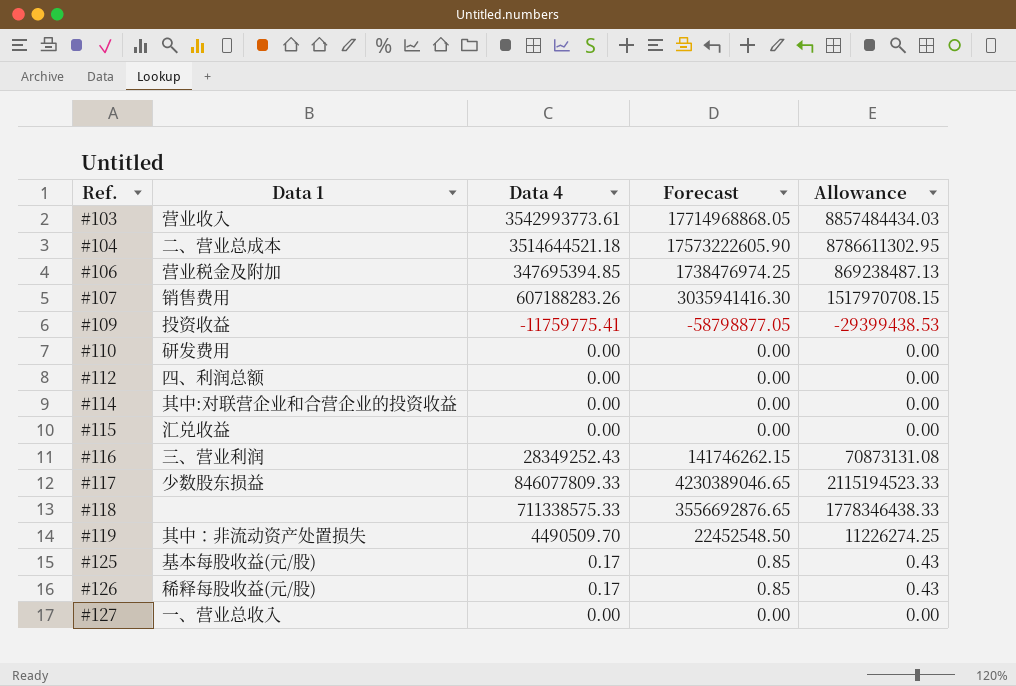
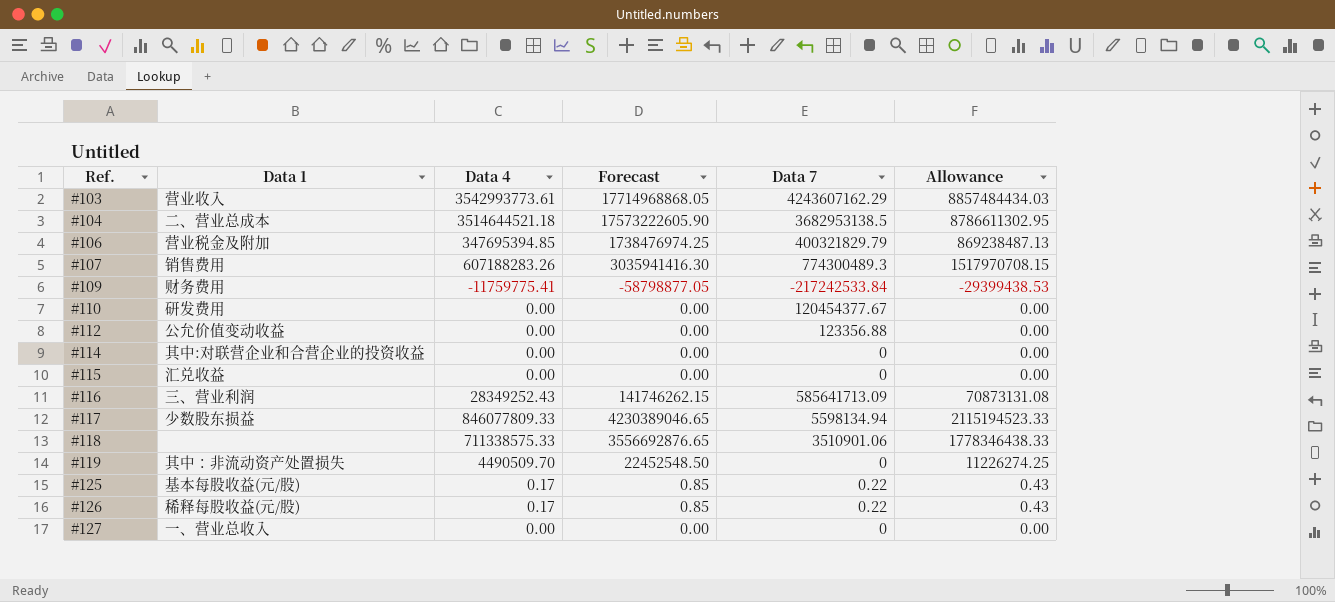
column Data 7 | position: none -> 5
#109 | Data 1: 投资收益 -> 财务费用
#112 | Data 1: 四、利润总额 -> 公允价值变动收益

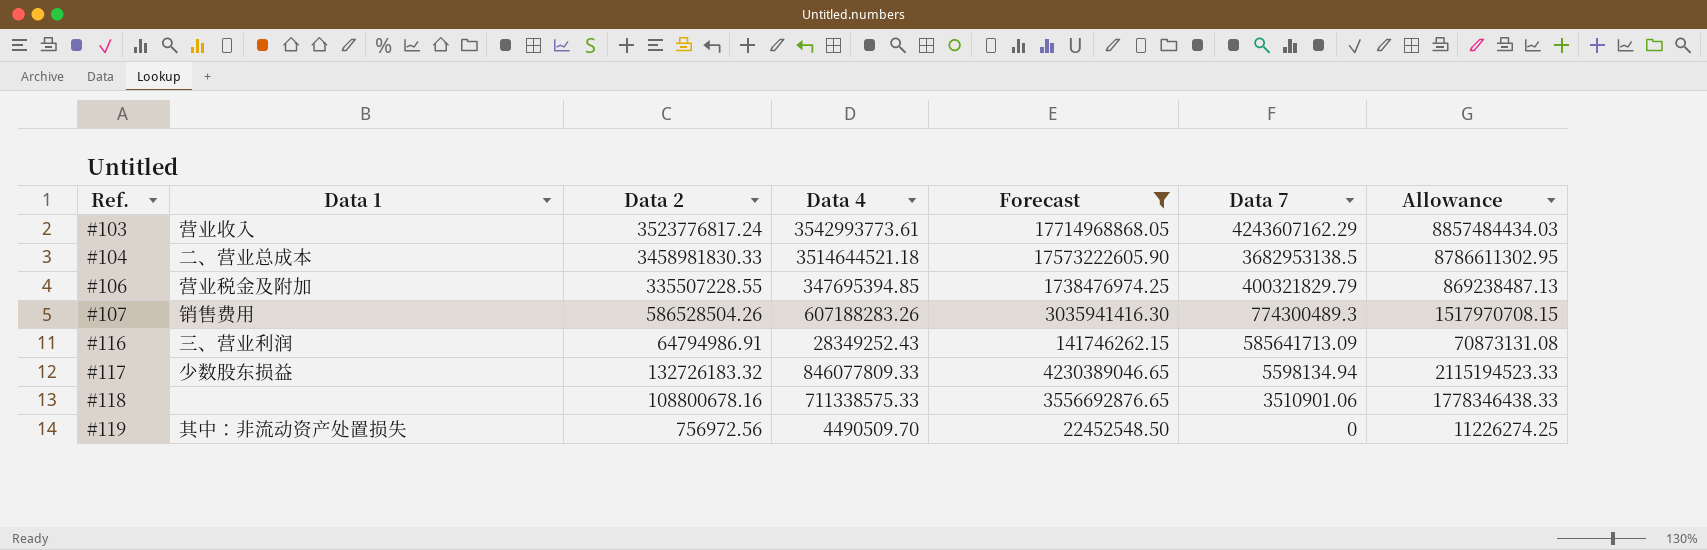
filter: none -> Forecast >= 22452548.50
column Data 2 | position: none -> 3

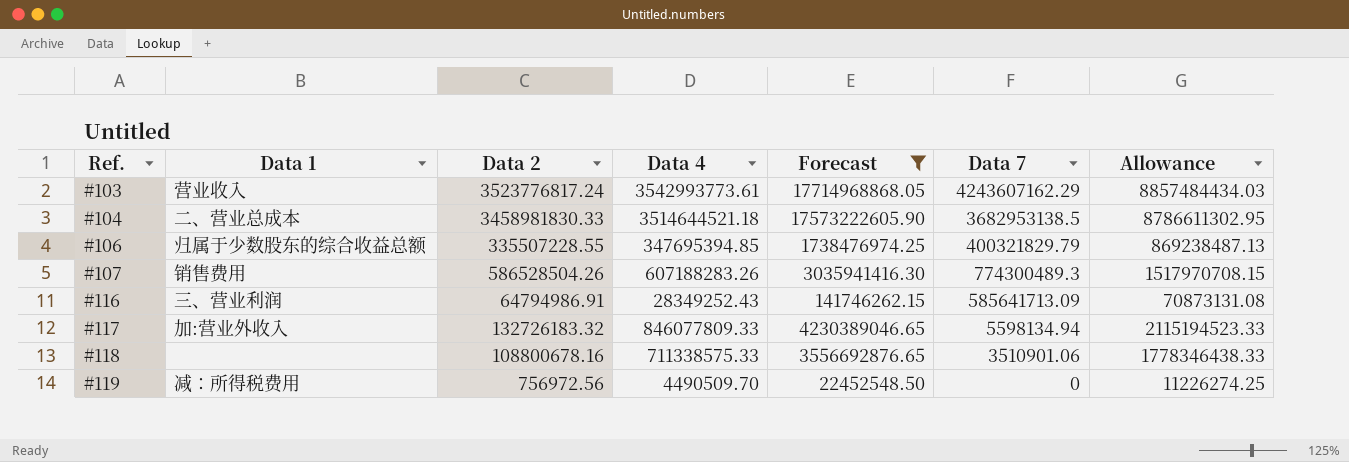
#106 | Data 1: 营业税金及附加 -> 归属于少数股东的综合收益总额
#117 | Data 1: 少数股东损益 -> 加:营业外收入
#119 | Data 1: 其中：非流动资产处置损失 -> 减：所得税费用

